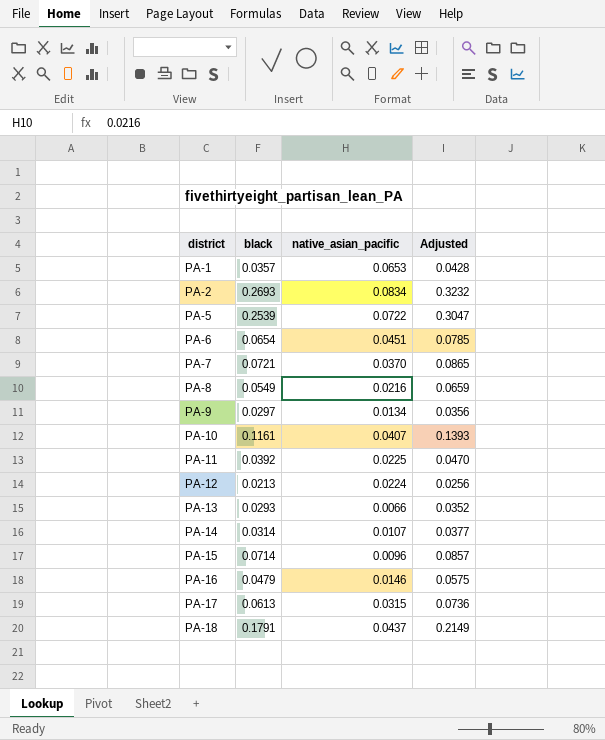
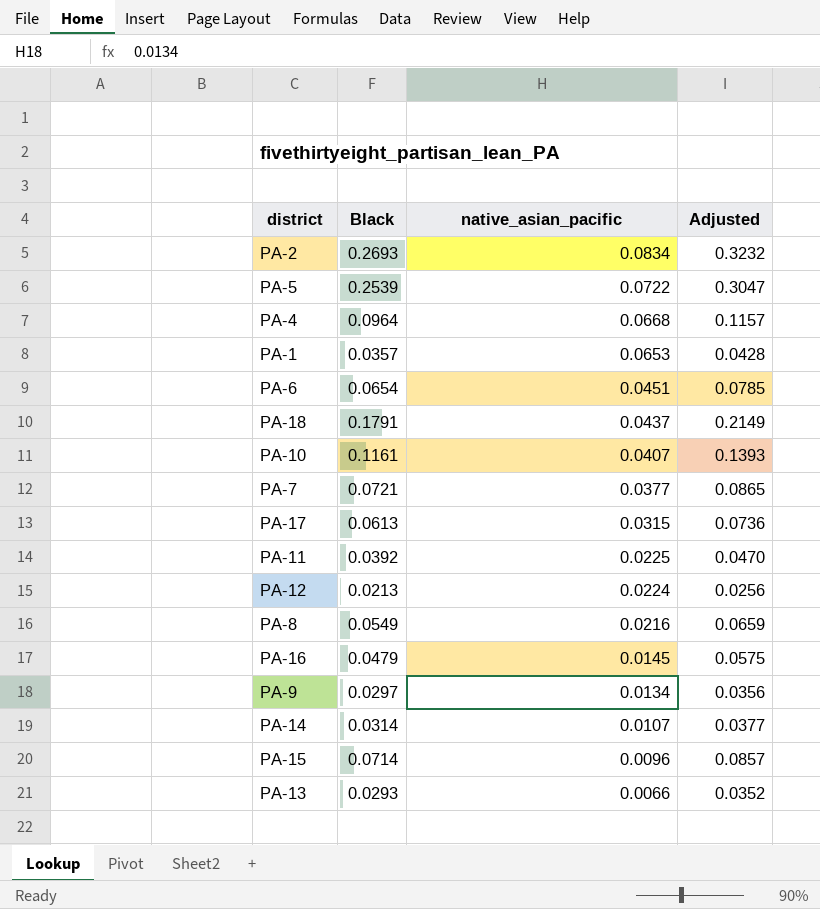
row order: district ascending -> native_asian_pacific descending
column name: black -> Black
row PA-4: none -> 0.0964 | 0.0668 | 0.1157
PA-7 | native_asian_pacific: 0.0370 -> 0.0377
PA-16 | native_asian_pacific: 0.0146 -> 0.0145

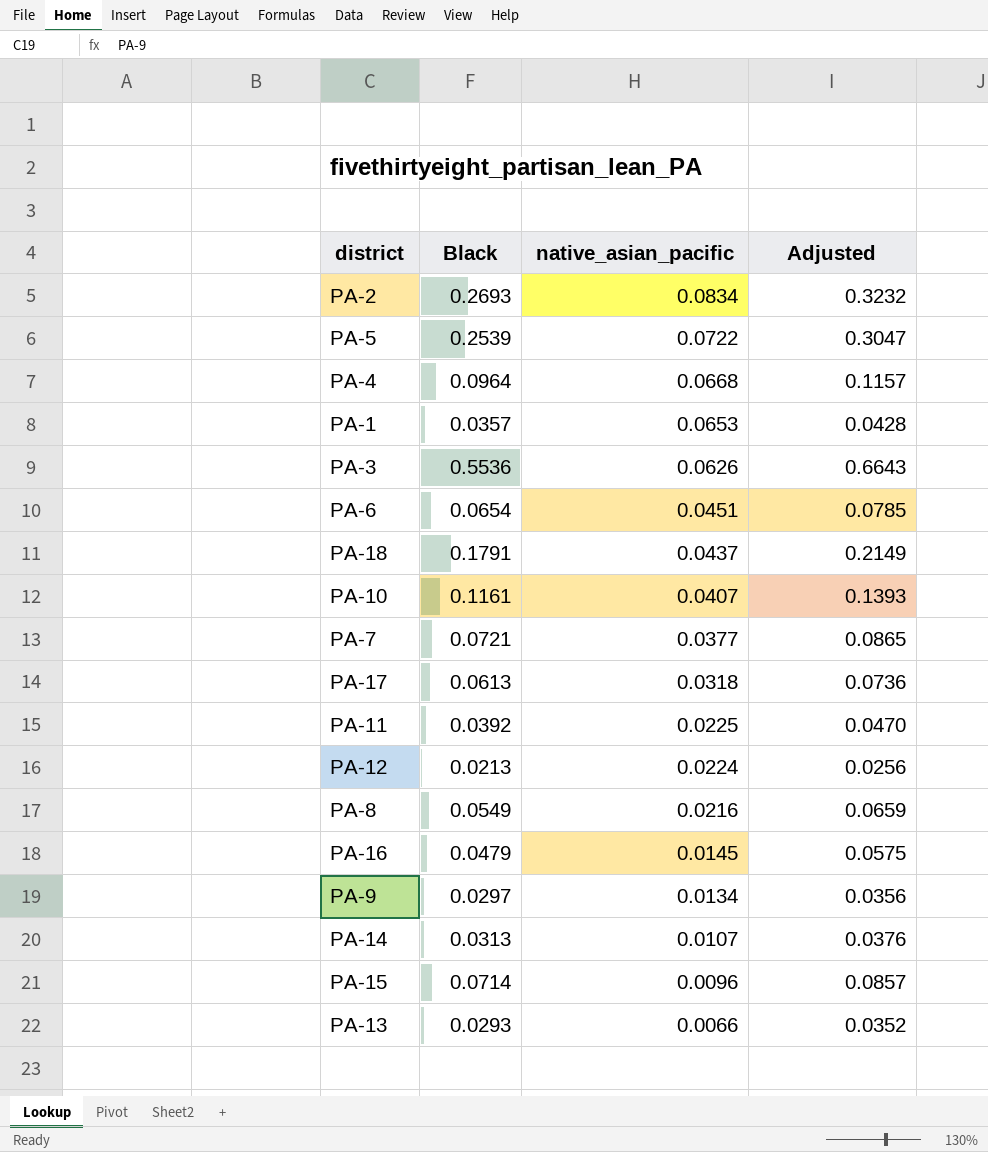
row PA-3: none -> 0.5536 | 0.0626 | 0.6643
PA-17 | native_asian_pacific: 0.0315 -> 0.0318
PA-14 | Black: 0.0314 -> 0.0313
PA-14 | Adjusted: 0.0377 -> 0.0376

